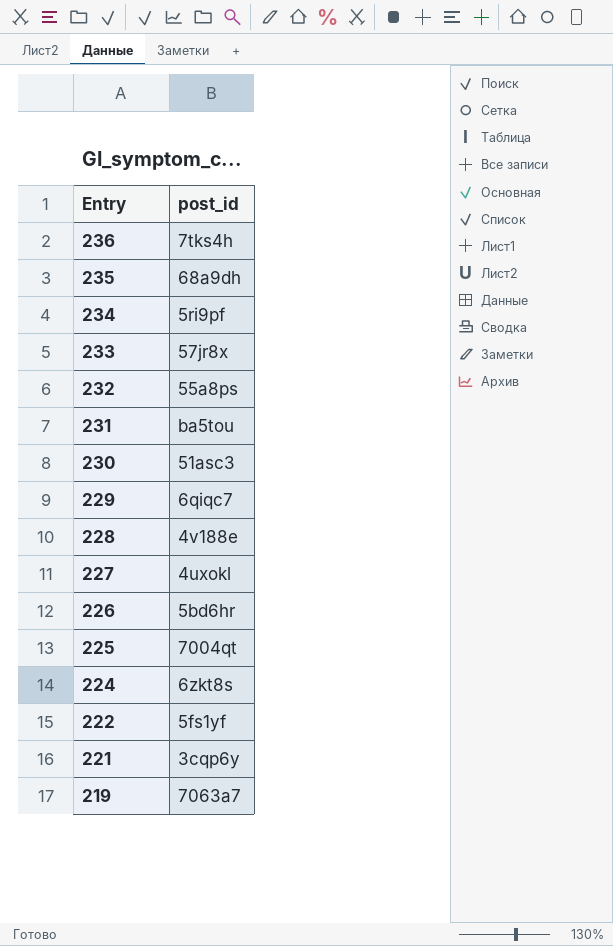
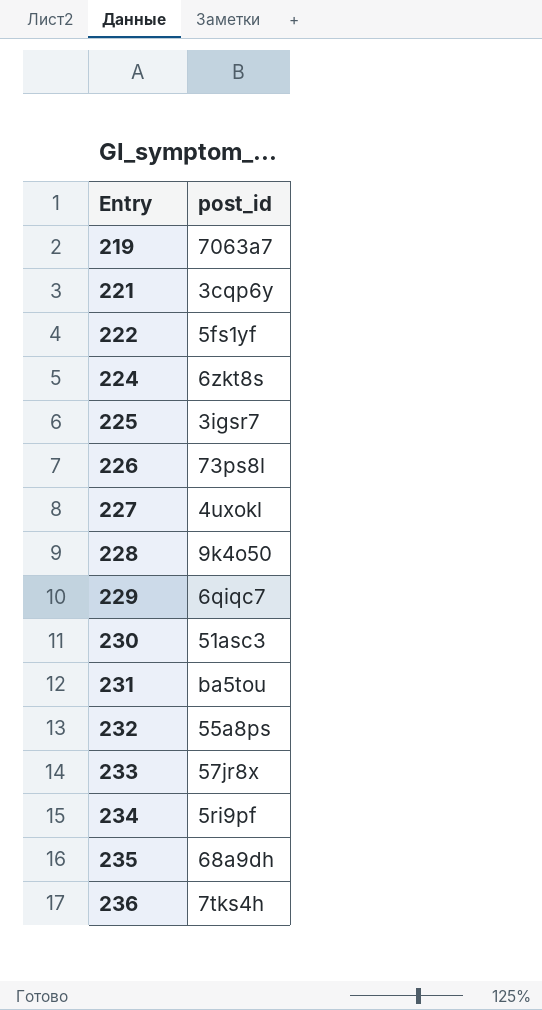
row order: Entry descending -> Entry ascending
225 | post_id: 7004qt -> 3igsr7
226 | post_id: 5bd6hr -> 73ps8l
228 | post_id: 4v188e -> 9k4o50

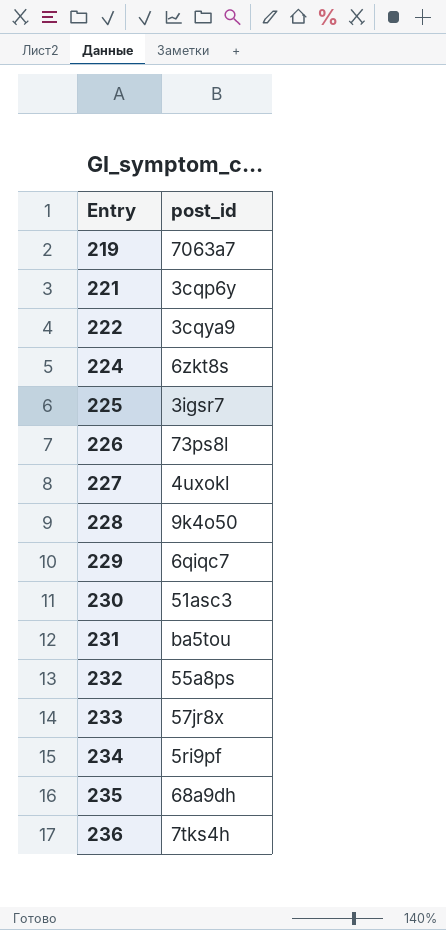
222 | post_id: 5fs1yf -> 3cqya9

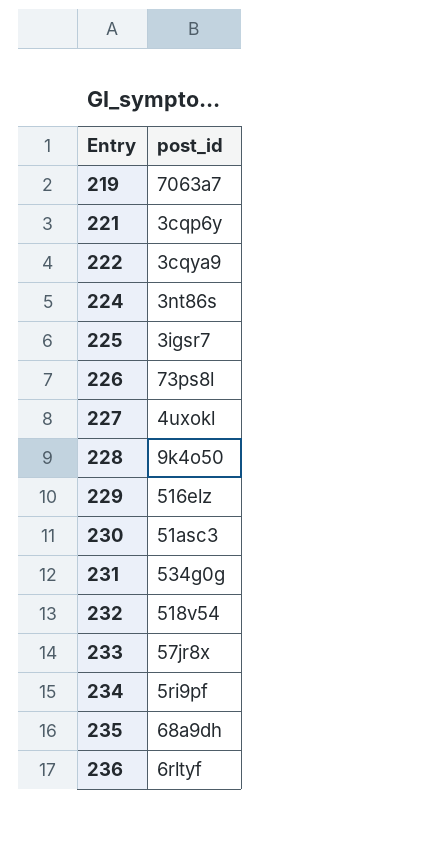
224 | post_id: 6zkt8s -> 3nt86s
229 | post_id: 6qiqc7 -> 516elz
231 | post_id: ba5tou -> 534g0g
232 | post_id: 55a8ps -> 518v54
236 | post_id: 7tks4h -> 6rltyf

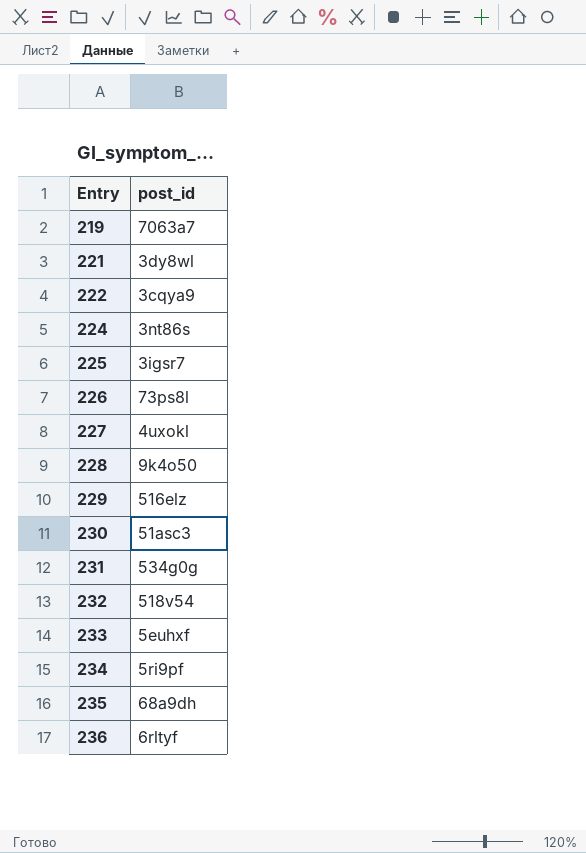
221 | post_id: 3cqp6y -> 3dy8wl
233 | post_id: 57jr8x -> 5euhxf

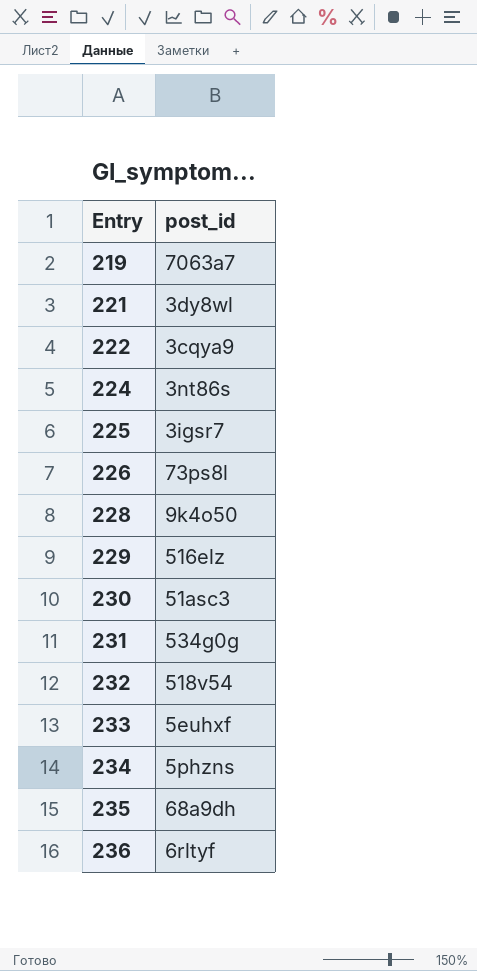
row 227: 4uxokl -> none
234 | post_id: 5ri9pf -> 5phzns

